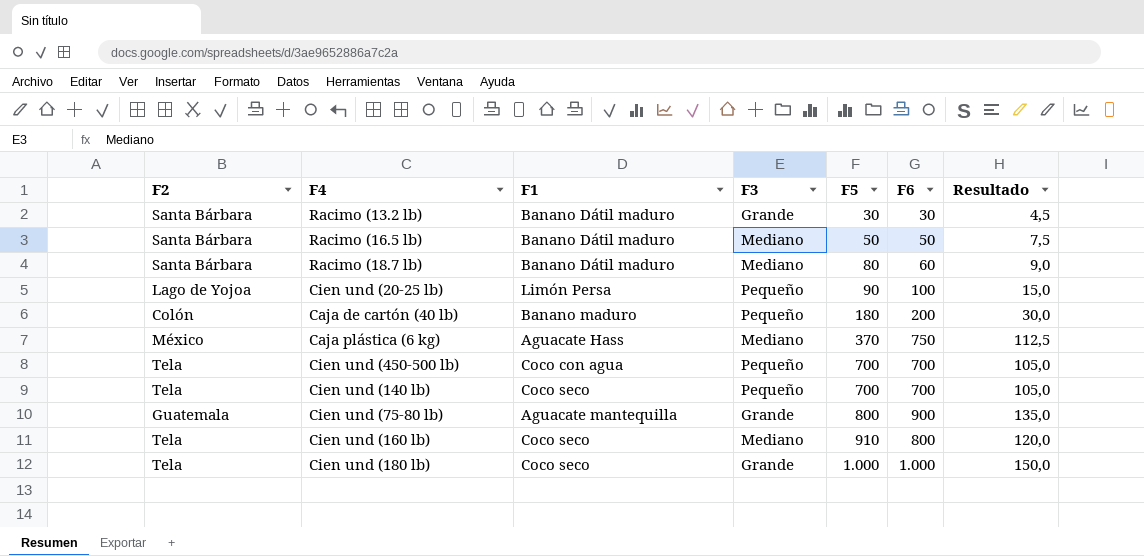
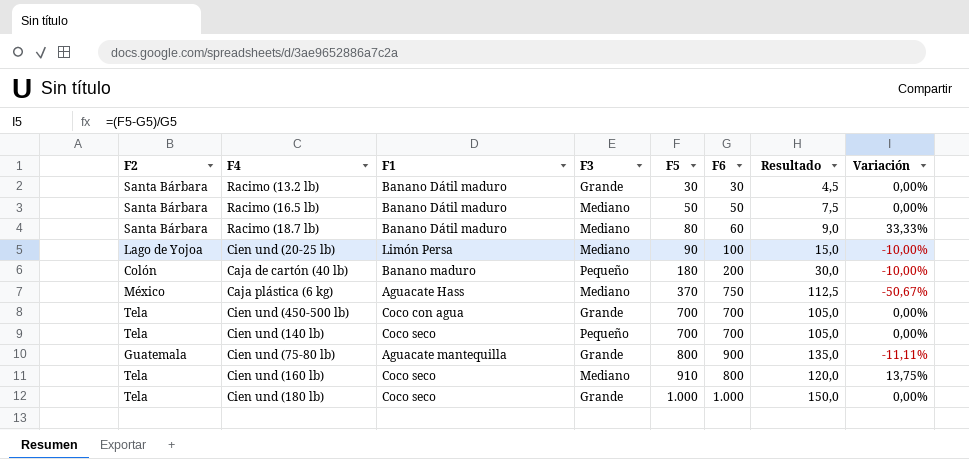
column Variación | formula: none -> ([F5] - [F6]) / [F6]
Cien und (20-25 lb) | F3: Pequeño -> Mediano
Cien und (450-500 lb) | F3: Pequeño -> Grande

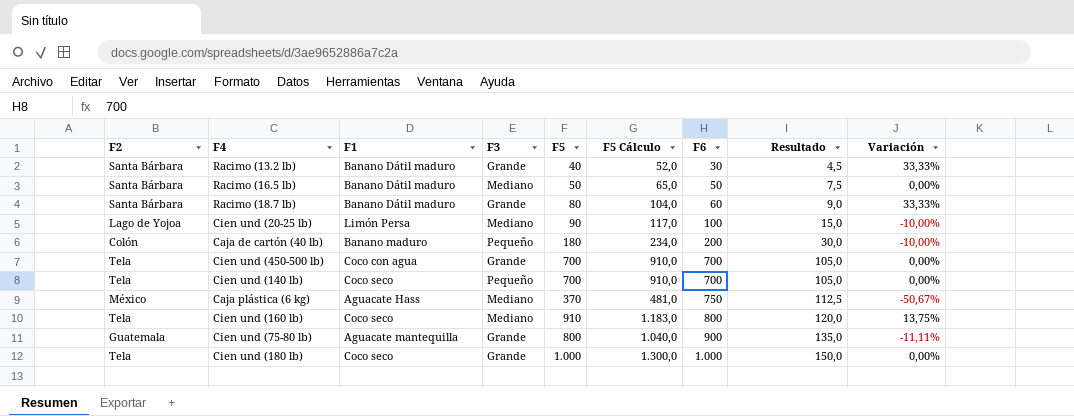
row order: F5 ascending -> F6 ascending
column F5 Cálculo | formula: none -> [F5] * 1,3
Racimo (13.2 lb) | F5: 30 -> 40
Racimo (13.2 lb) | Variación: 0,00% -> 33,33%
Racimo (18.7 lb) | F3: Mediano -> Grande

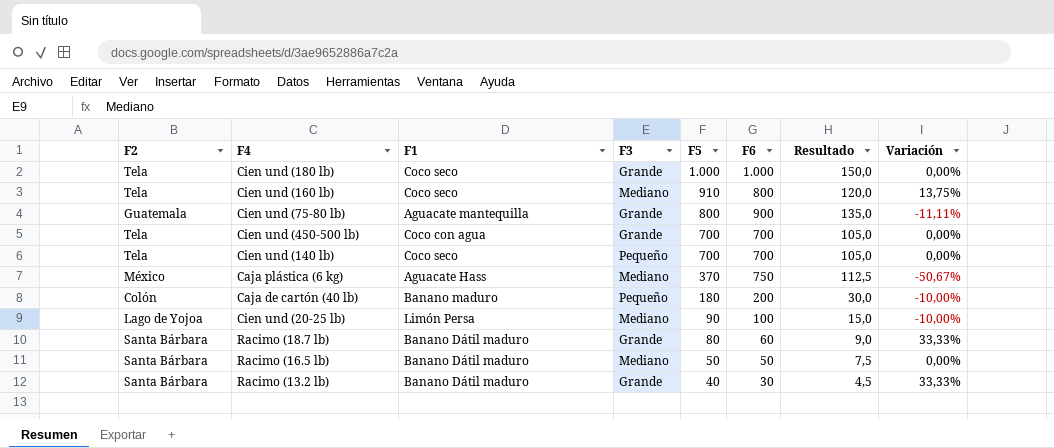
row order: F6 ascending -> F5 descending
column F5 Cálculo | formula: [F5] * 1,3 -> none

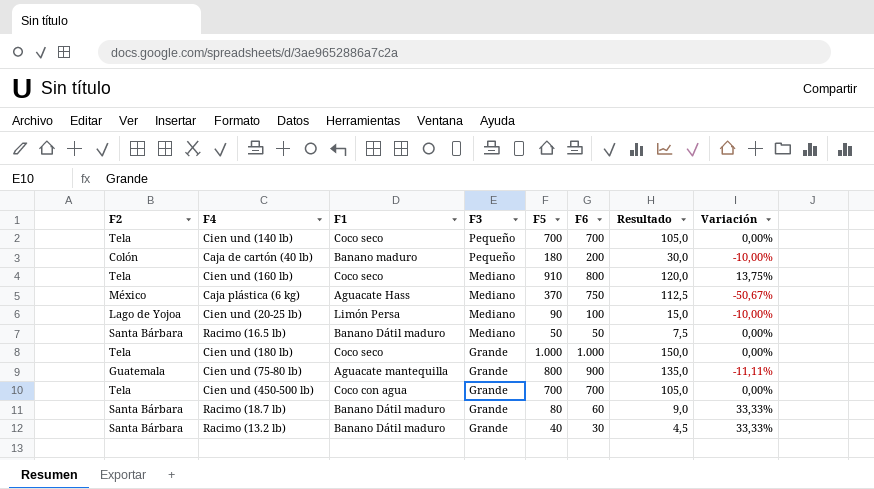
row order: F5 descending -> F3 descending

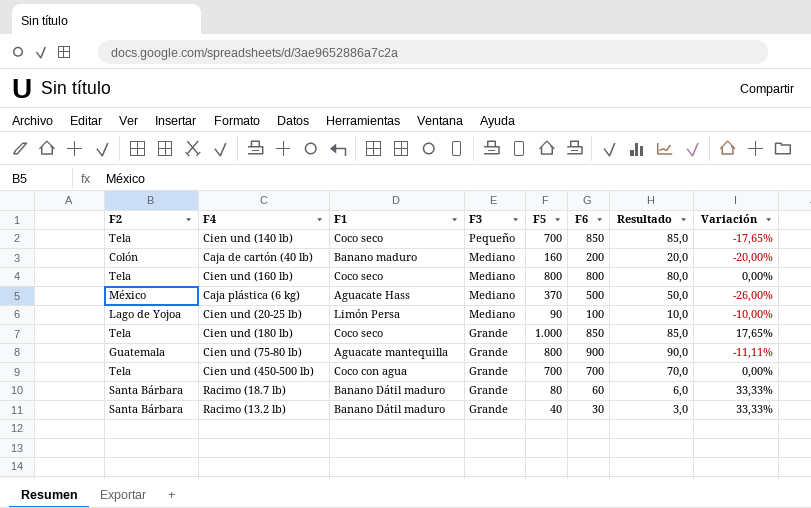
column Resultado | formula: [F6] * 0,15 -> [F6] * 0,1
row Racimo (16.5 lb): Santa Bárbara | Banano Dátil maduro | Mediano | 50 | 50 | 7,5 | 0,00% -> none
Cien und (140 lb) | F6: 700 -> 850
Cien und (140 lb) | Variación: 0,00% -> -17,65%
Caja de cartón (40 lb) | F3: Pequeño -> Mediano
Caja de cartón (40 lb) | F5: 180 -> 160
Caja de cartón (40 lb) | Variación: -10,00% -> -20,00%
Cien und (160 lb) | F5: 910 -> 800
Cien und (160 lb) | Variación: 13,75% -> 0,00%
Caja plástica (6 kg) | F6: 750 -> 500
Caja plástica (6 kg) | Variación: -50,67% -> -26,00%
Cien und (180 lb) | F6: 1.000 -> 850
Cien und (180 lb) | Variación: 0,00% -> 17,65%

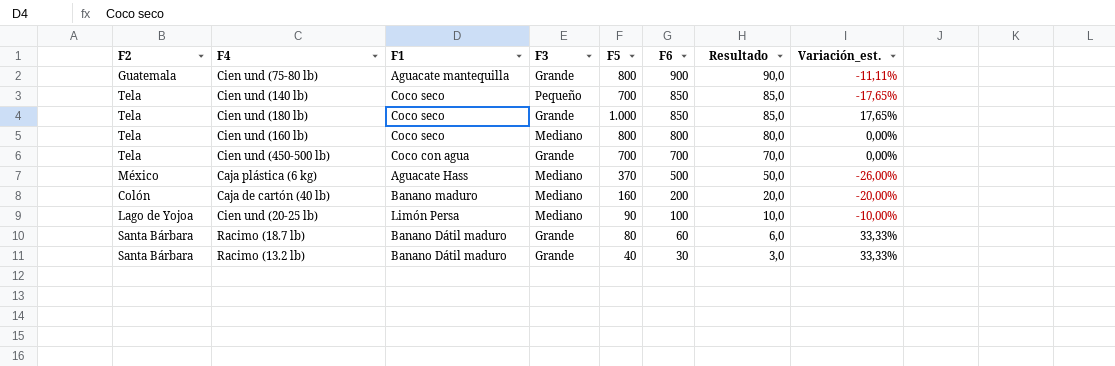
row order: F3 descending -> F6 descending
column name: Variación -> Variación_est.

